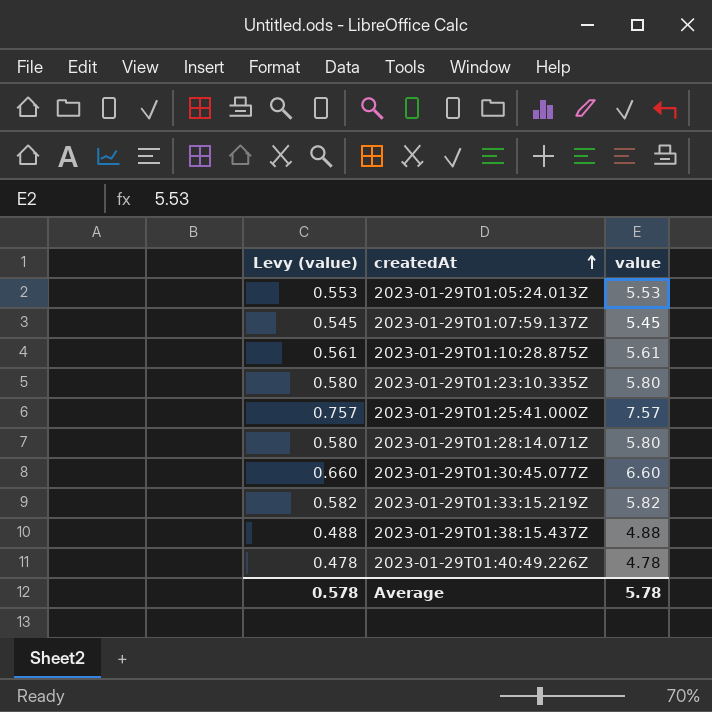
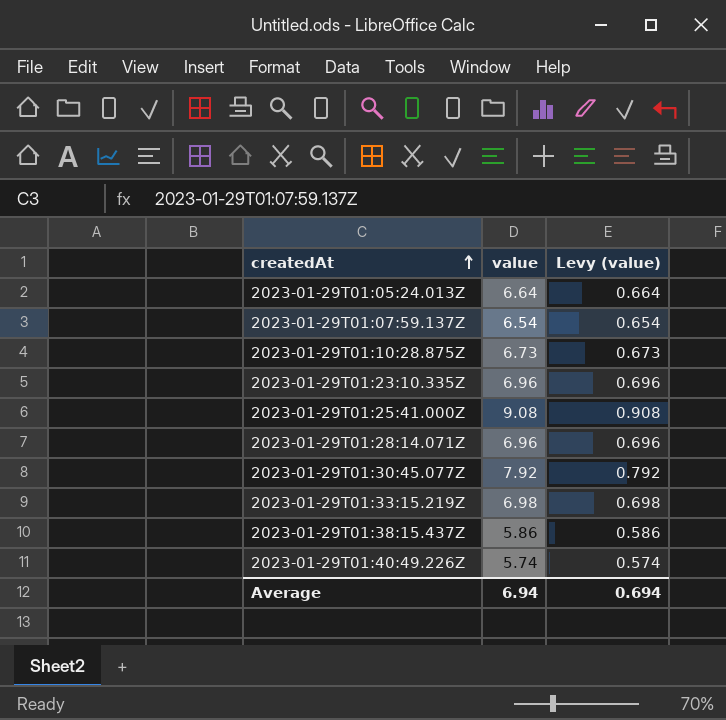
column Levy (value) | position: 1 -> 3
2023-01-29T01:05:24.013Z | value: 5.53 -> 6.64
2023-01-29T01:05:24.013Z | Levy (value): 0.553 -> 0.664
2023-01-29T01:07:59.137Z | value: 5.45 -> 6.54
2023-01-29T01:07:59.137Z | Levy (value): 0.545 -> 0.654
2023-01-29T01:10:28.875Z | value: 5.61 -> 6.73
2023-01-29T01:10:28.875Z | Levy (value): 0.561 -> 0.673
2023-01-29T01:23:10.335Z | value: 5.80 -> 6.96
2023-01-29T01:23:10.335Z | Levy (value): 0.580 -> 0.696
2023-01-29T01:25:41.000Z | value: 7.57 -> 9.08
2023-01-29T01:25:41.000Z | Levy (value): 0.757 -> 0.908
2023-01-29T01:28:14.071Z | value: 5.80 -> 6.96
2023-01-29T01:28:14.071Z | Levy (value): 0.580 -> 0.696
2023-01-29T01:30:45.077Z | value: 6.60 -> 7.92
2023-01-29T01:30:45.077Z | Levy (value): 0.660 -> 0.792
2023-01-29T01:33:15.219Z | value: 5.82 -> 6.98
2023-01-29T01:33:15.219Z | Levy (value): 0.582 -> 0.698
2023-01-29T01:38:15.437Z | value: 4.88 -> 5.86
2023-01-29T01:38:15.437Z | Levy (value): 0.488 -> 0.586
2023-01-29T01:40:49.226Z | value: 4.78 -> 5.74
2023-01-29T01:40:49.226Z | Levy (value): 0.478 -> 0.574
Average | value: 5.78 -> 6.94
Average | Levy (value): 0.578 -> 0.694

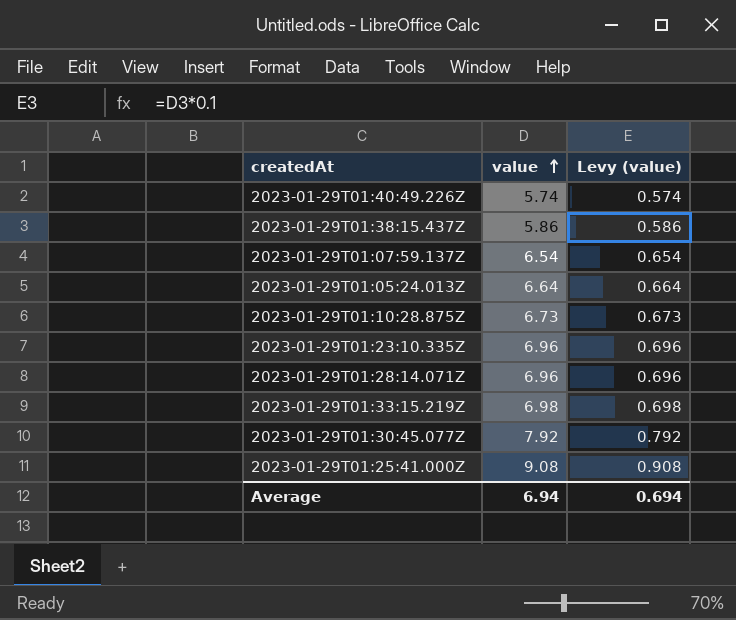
row order: createdAt ascending -> value ascending

